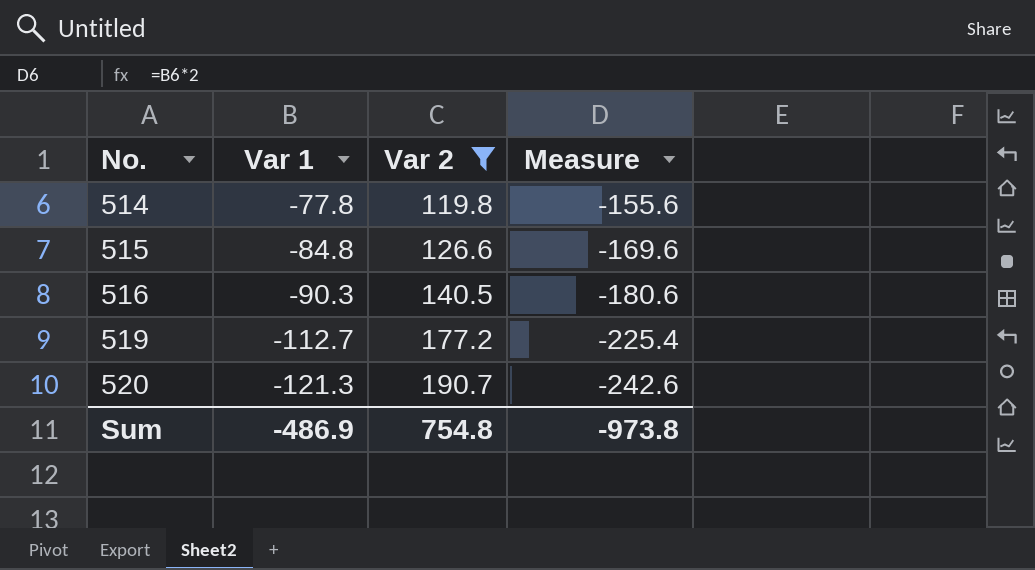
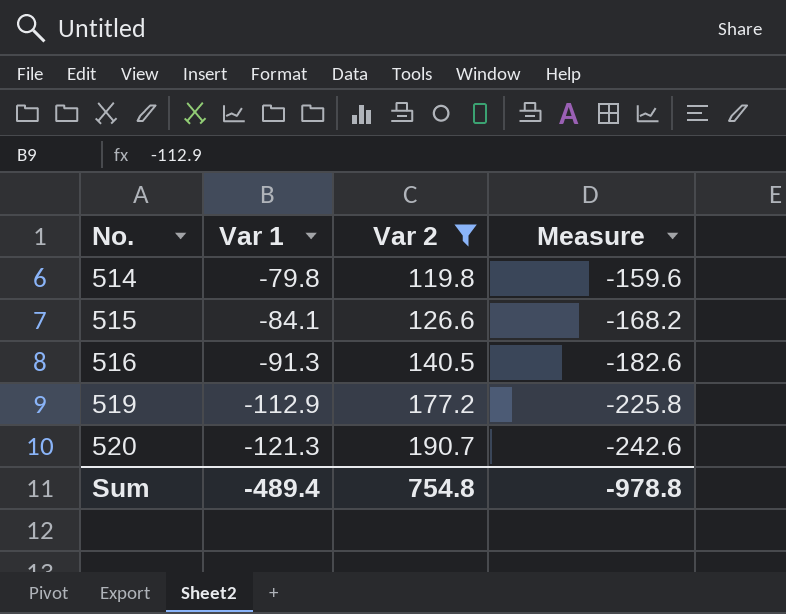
514 | Var 1: -77.8 -> -79.8
514 | Measure: -155.6 -> -159.6
515 | Var 1: -84.8 -> -84.1
515 | Measure: -169.6 -> -168.2
516 | Var 1: -90.3 -> -91.3
516 | Measure: -180.6 -> -182.6
519 | Var 1: -112.7 -> -112.9
519 | Measure: -225.4 -> -225.8
Sum | Var 1: -486.9 -> -489.4
Sum | Measure: -973.8 -> -978.8

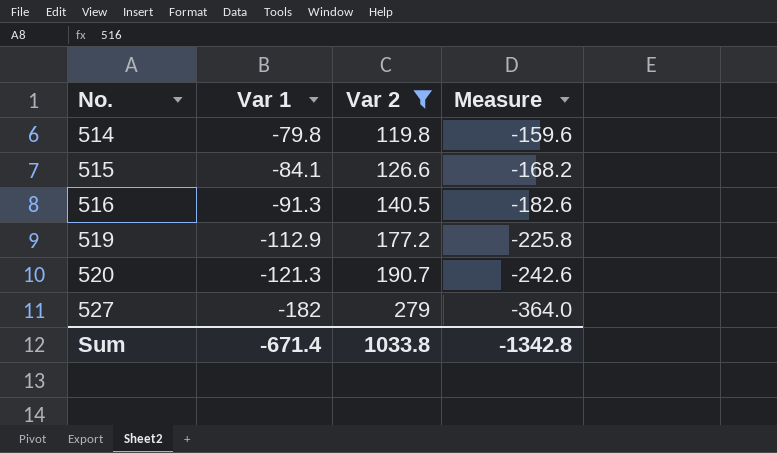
row 527: none -> -182 | 279 | -364.0
Sum | Var 1: -489.4 -> -671.4
Sum | Var 2: 754.8 -> 1033.8
Sum | Measure: -978.8 -> -1342.8

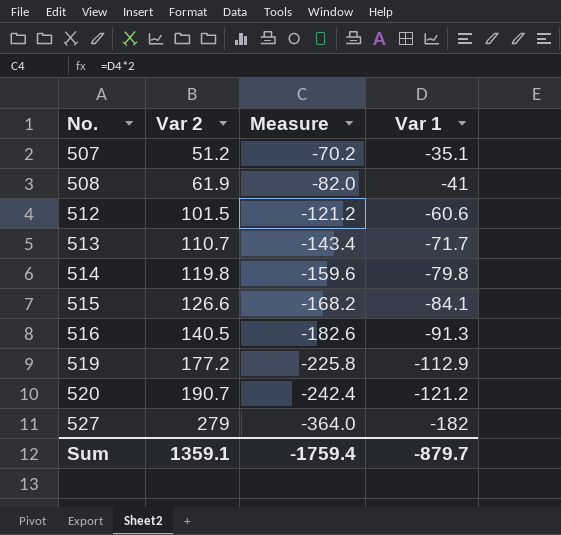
filter: Var 2 >= 119.8 -> none
column Var 1 | position: 2 -> 4
520 | Measure: -242.6 -> -242.4
520 | Var 1: -121.3 -> -121.2
Sum | Var 2: 1033.8 -> 1359.1
Sum | Measure: -1342.8 -> -1759.4
Sum | Var 1: -671.4 -> -879.7

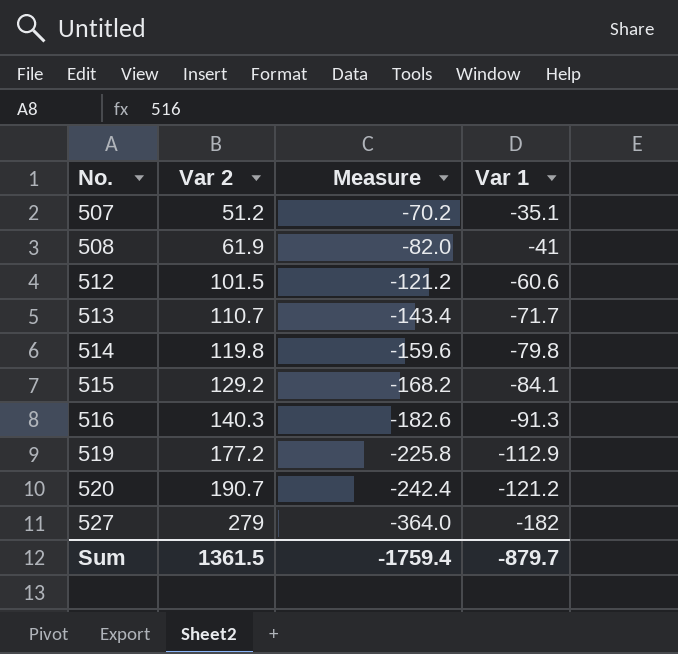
515 | Var 2: 126.6 -> 129.2
516 | Var 2: 140.5 -> 140.3
Sum | Var 2: 1359.1 -> 1361.5

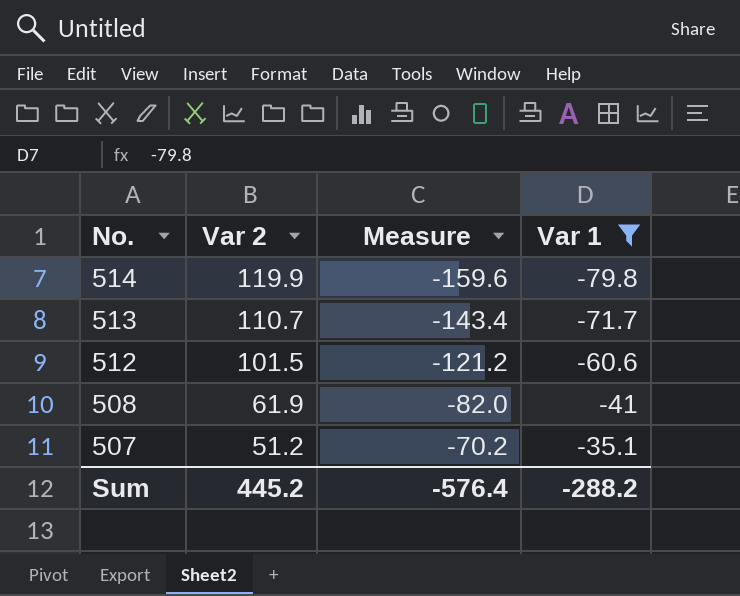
filter: none -> Var 1 >= -79.8
row order: No. ascending -> No. descending
514 | Var 2: 119.8 -> 119.9
Sum | Var 2: 1361.5 -> 445.2
Sum | Measure: -1759.4 -> -576.4
Sum | Var 1: -879.7 -> -288.2

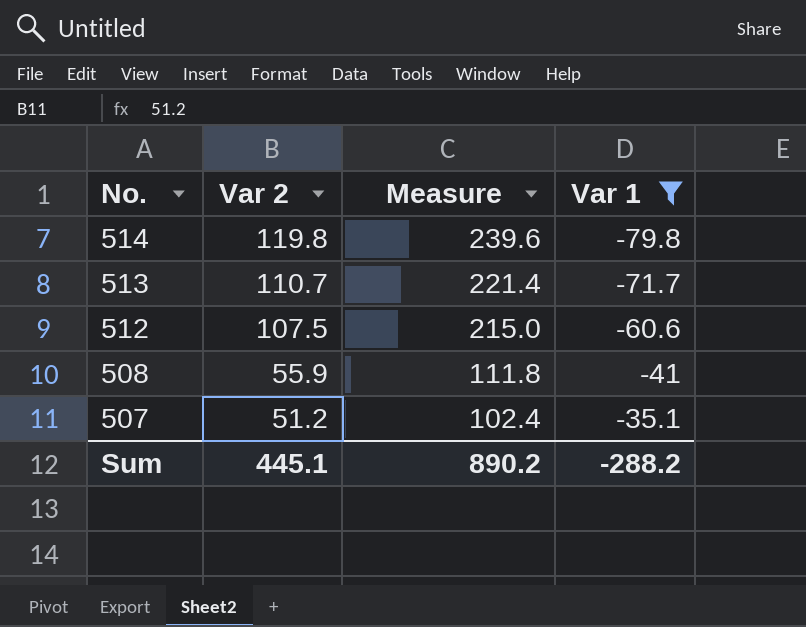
column Measure | formula: [Var 1] * 2 -> [Var 2] * 2
514 | Var 2: 119.9 -> 119.8
512 | Var 2: 101.5 -> 107.5
508 | Var 2: 61.9 -> 55.9
Sum | Var 2: 445.2 -> 445.1
Sum | Measure: -576.4 -> 890.2

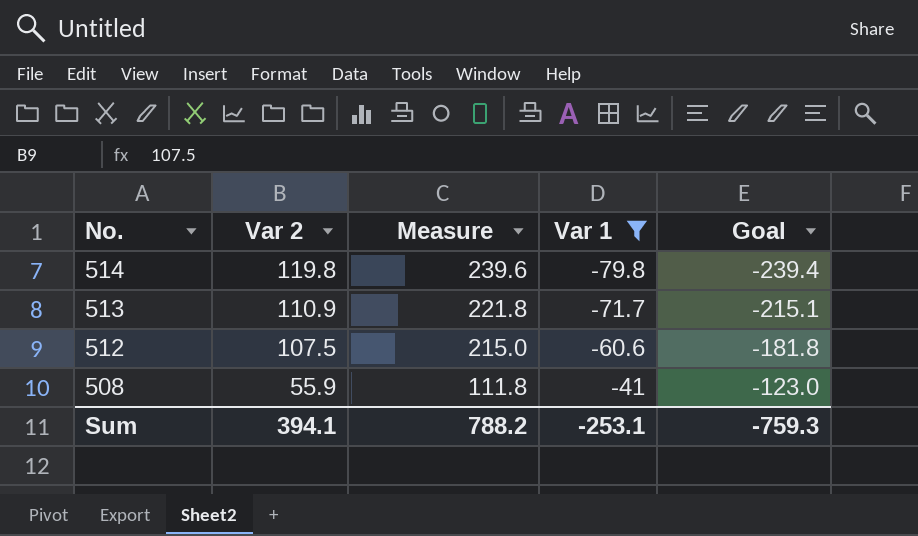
column Goal | formula: none -> [Var 1] * 3
row 507: 51.2 | 102.4 | -35.1 -> none
513 | Var 2: 110.7 -> 110.9
513 | Measure: 221.4 -> 221.8
Sum | Var 2: 445.1 -> 394.1
Sum | Measure: 890.2 -> 788.2
Sum | Var 1: -288.2 -> -253.1

